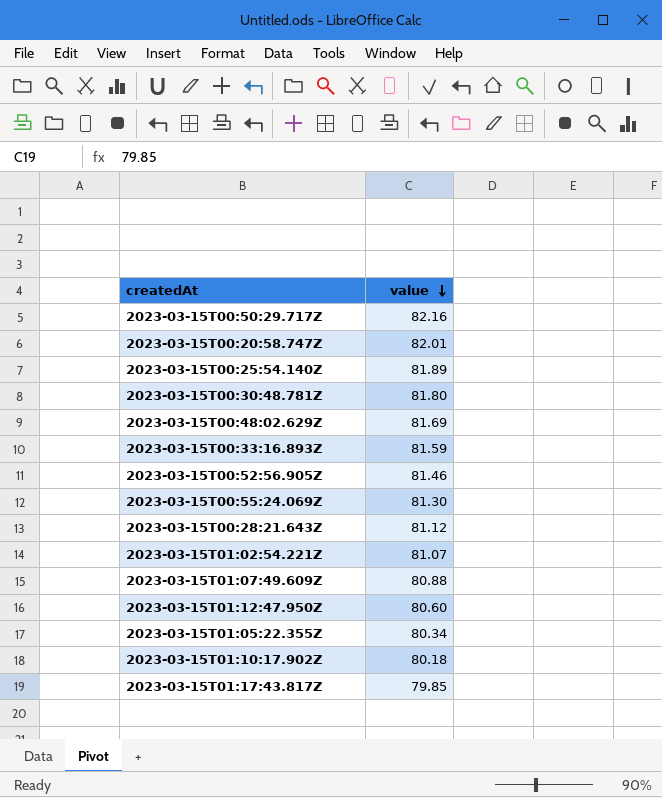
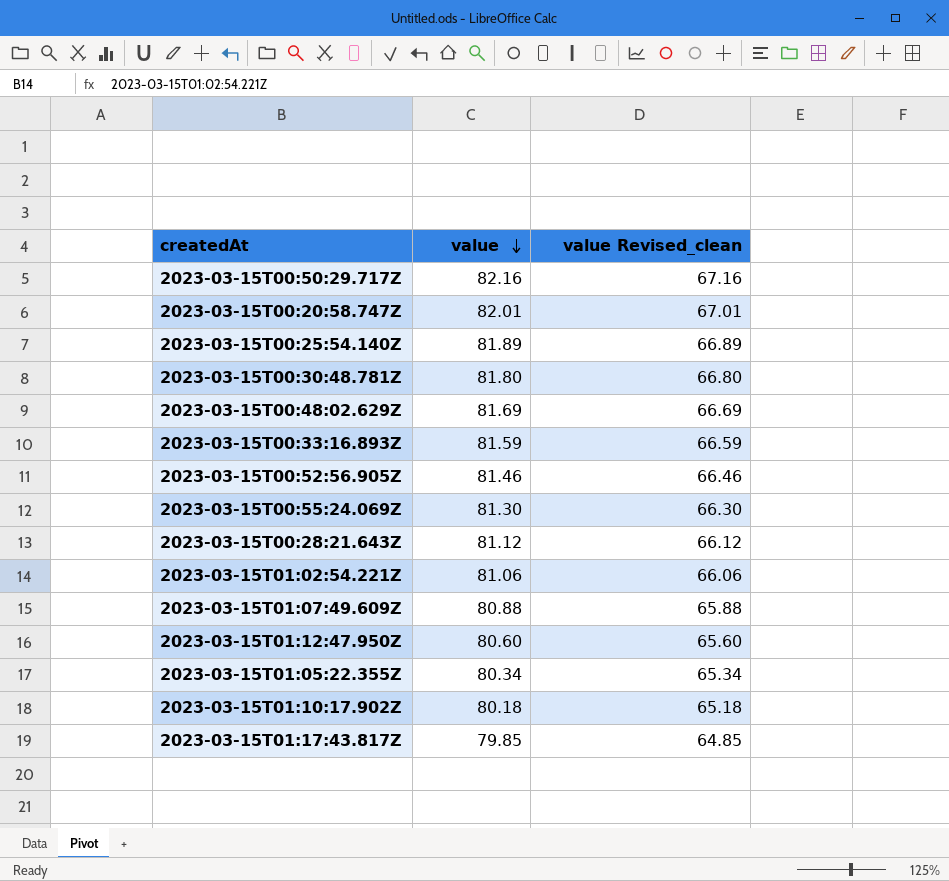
column value Revised_clean | formula: none -> [value] - 15
2023-03-15T01:02:54.221Z | value: 81.07 -> 81.06

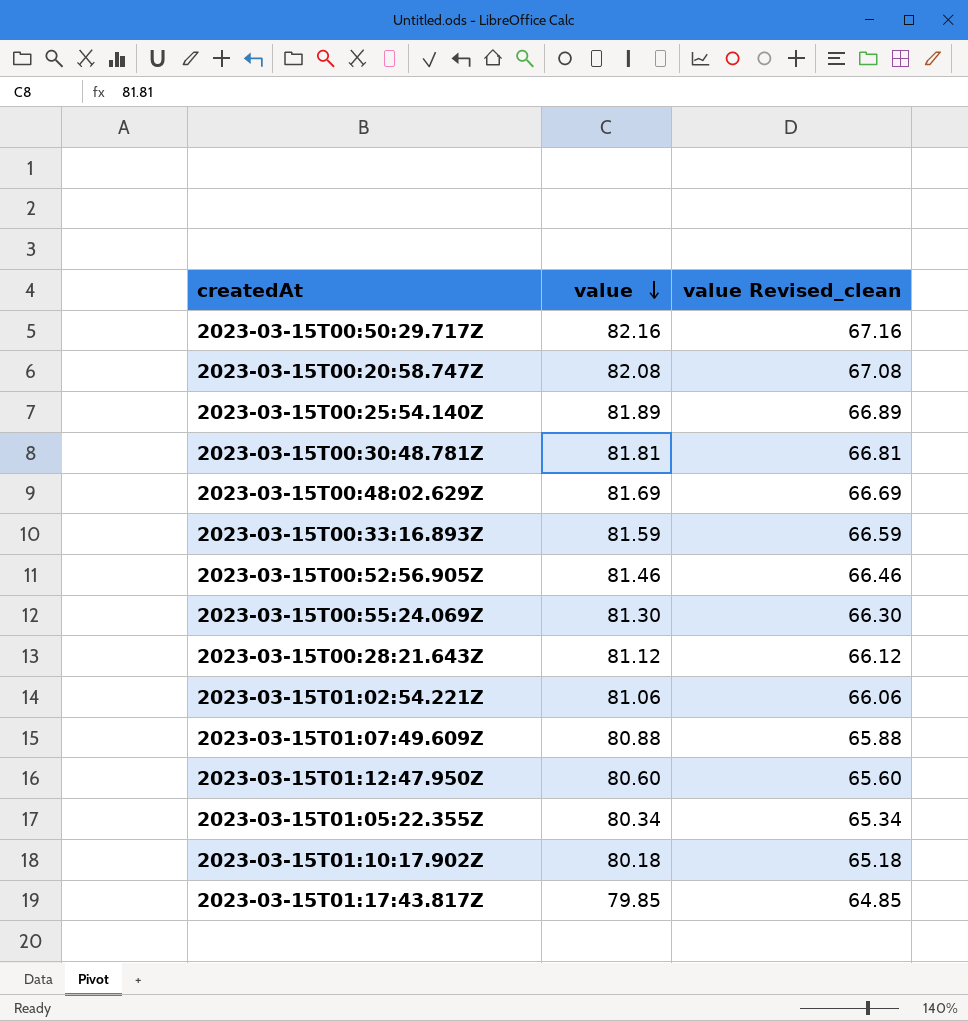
2023-03-15T00:20:58.747Z | value: 82.01 -> 82.08
2023-03-15T00:20:58.747Z | value Revised_clean: 67.01 -> 67.08
2023-03-15T00:30:48.781Z | value: 81.80 -> 81.81
2023-03-15T00:30:48.781Z | value Revised_clean: 66.80 -> 66.81

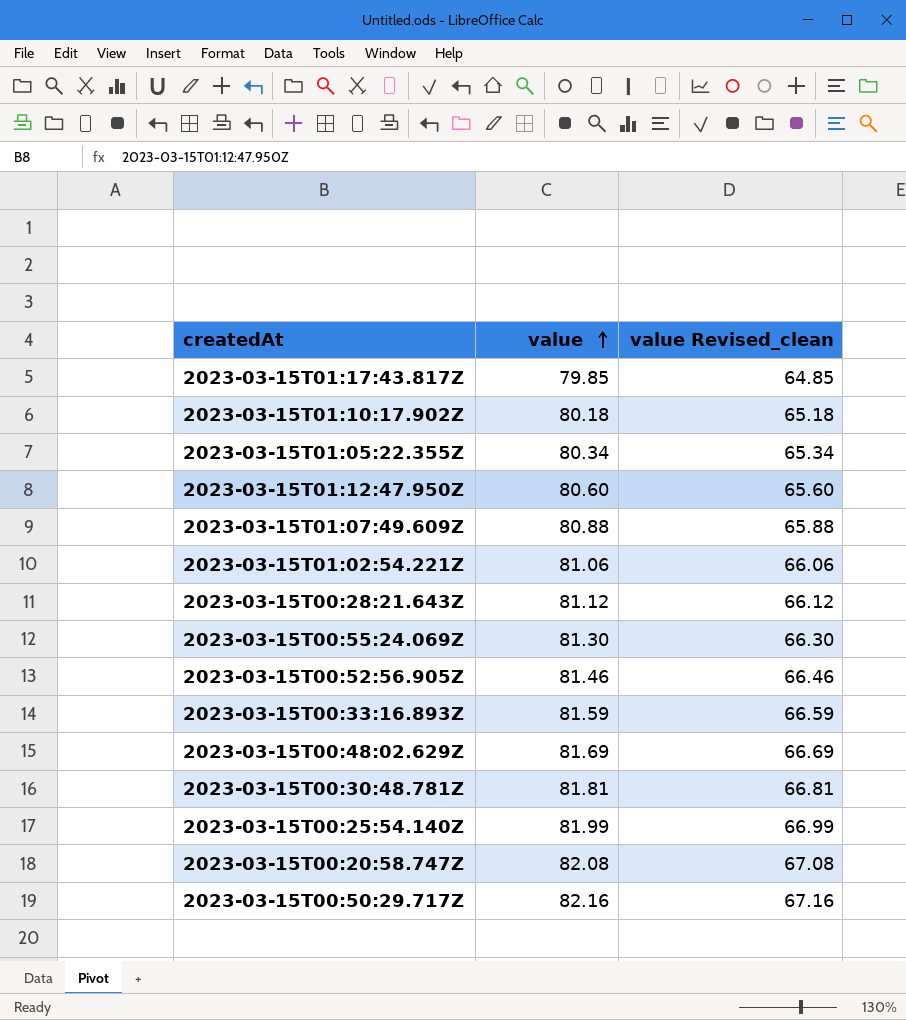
row order: value descending -> value ascending
2023-03-15T00:25:54.140Z | value: 81.89 -> 81.99
2023-03-15T00:25:54.140Z | value Revised_clean: 66.89 -> 66.99

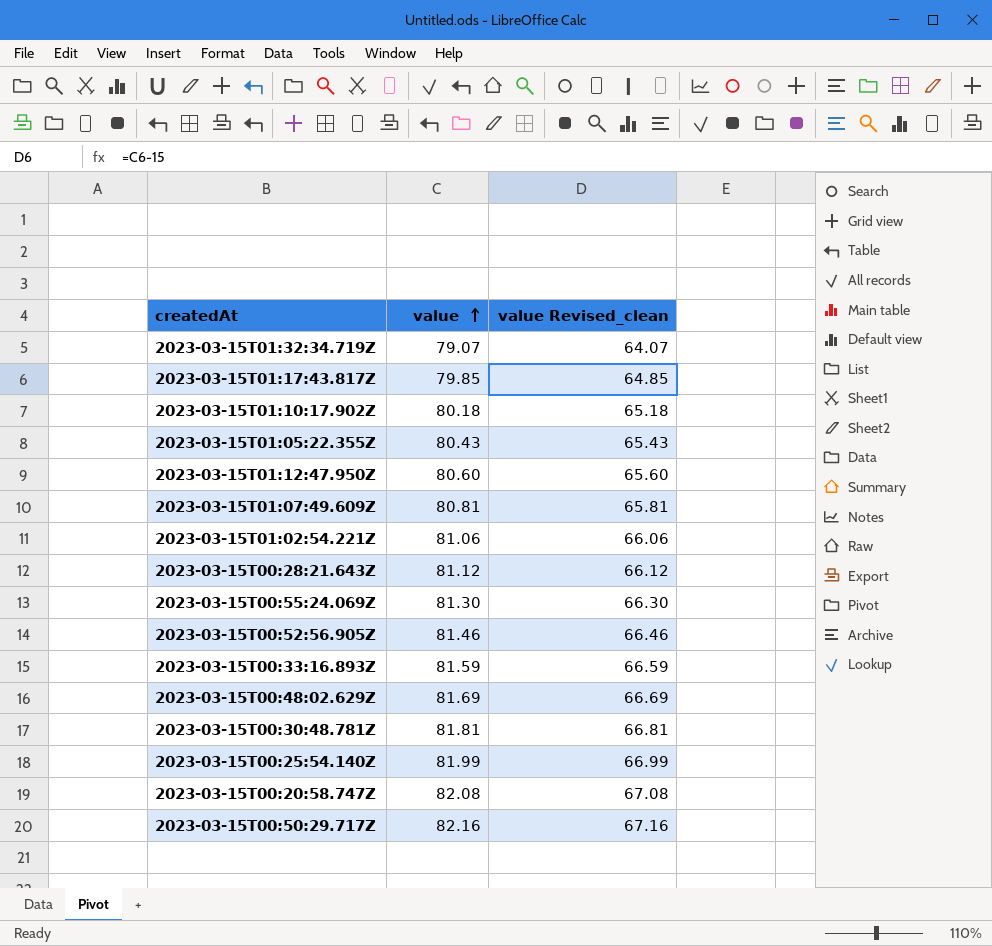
row 2023-03-15T01:32:34.719Z: none -> 79.07 | 64.07
2023-03-15T01:05:22.355Z | value: 80.34 -> 80.43
2023-03-15T01:05:22.355Z | value Revised_clean: 65.34 -> 65.43
2023-03-15T01:07:49.609Z | value: 80.88 -> 80.81
2023-03-15T01:07:49.609Z | value Revised_clean: 65.88 -> 65.81

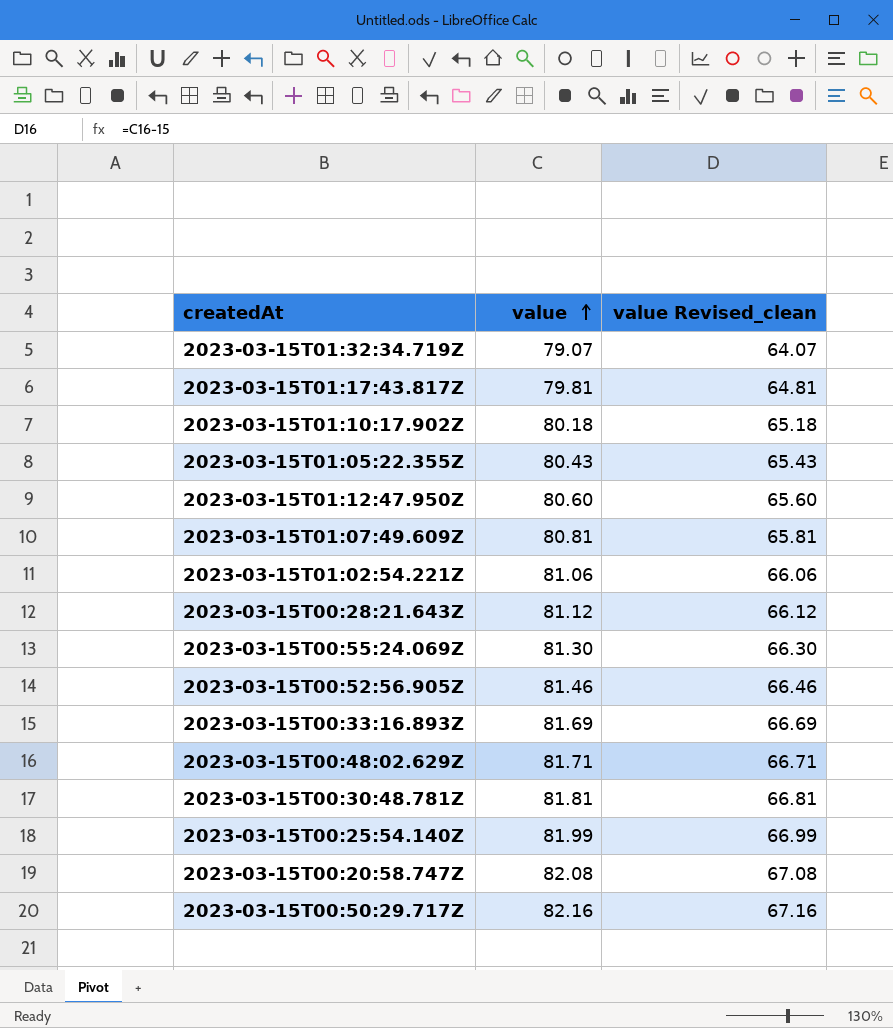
2023-03-15T01:17:43.817Z | value: 79.85 -> 79.81
2023-03-15T01:17:43.817Z | value Revised_clean: 64.85 -> 64.81
2023-03-15T00:33:16.893Z | value: 81.59 -> 81.69
2023-03-15T00:33:16.893Z | value Revised_clean: 66.59 -> 66.69
2023-03-15T00:48:02.629Z | value: 81.69 -> 81.71
2023-03-15T00:48:02.629Z | value Revised_clean: 66.69 -> 66.71

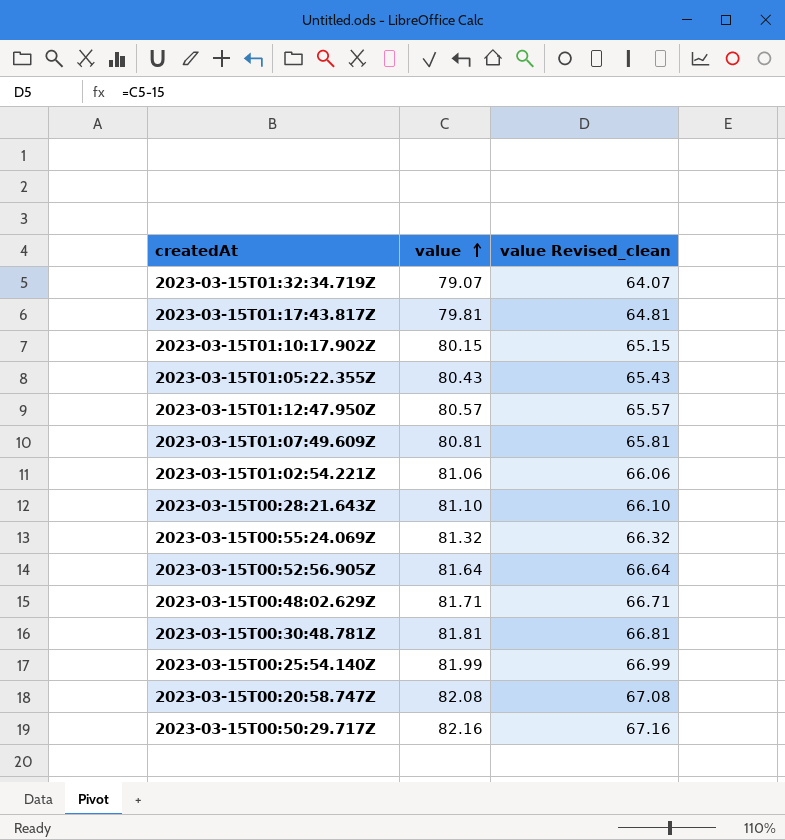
row 2023-03-15T00:33:16.893Z: 81.69 | 66.69 -> none
2023-03-15T01:10:17.902Z | value: 80.18 -> 80.15
2023-03-15T01:10:17.902Z | value Revised_clean: 65.18 -> 65.15
2023-03-15T01:12:47.950Z | value: 80.60 -> 80.57
2023-03-15T01:12:47.950Z | value Revised_clean: 65.60 -> 65.57
2023-03-15T00:28:21.643Z | value: 81.12 -> 81.10
2023-03-15T00:28:21.643Z | value Revised_clean: 66.12 -> 66.10
2023-03-15T00:55:24.069Z | value: 81.30 -> 81.32
2023-03-15T00:55:24.069Z | value Revised_clean: 66.30 -> 66.32
2023-03-15T00:52:56.905Z | value: 81.46 -> 81.64
2023-03-15T00:52:56.905Z | value Revised_clean: 66.46 -> 66.64

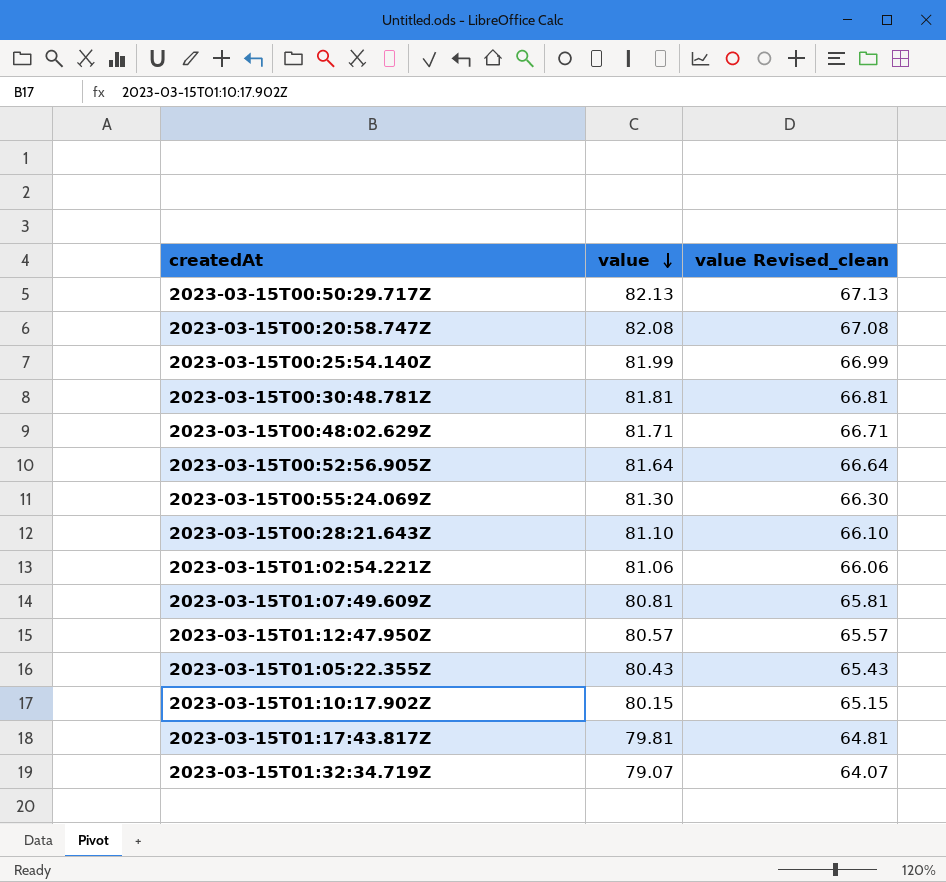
row order: value ascending -> value descending
2023-03-15T00:50:29.717Z | value: 82.16 -> 82.13
2023-03-15T00:50:29.717Z | value Revised_clean: 67.16 -> 67.13
2023-03-15T00:55:24.069Z | value: 81.32 -> 81.30
2023-03-15T00:55:24.069Z | value Revised_clean: 66.32 -> 66.30

